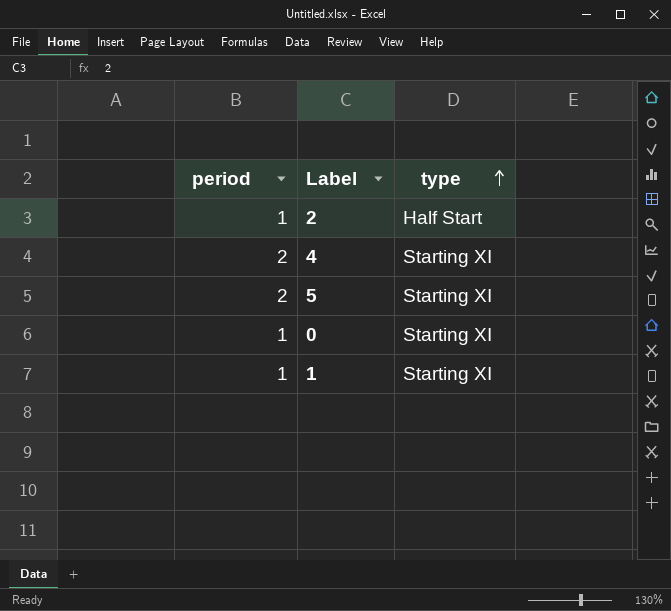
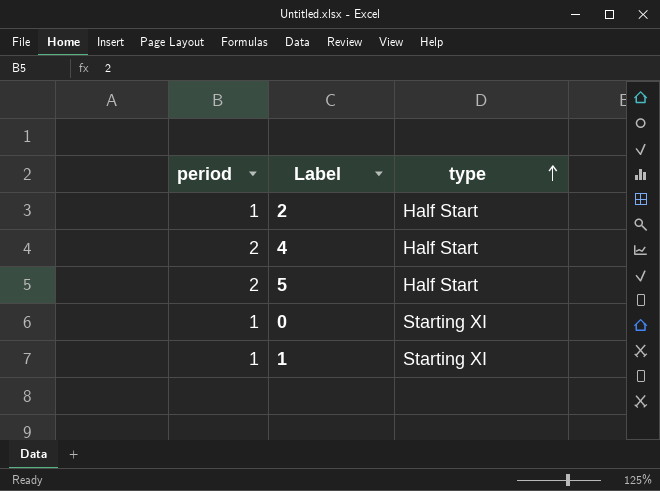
4 | type: Starting XI -> Half Start
5 | type: Starting XI -> Half Start

